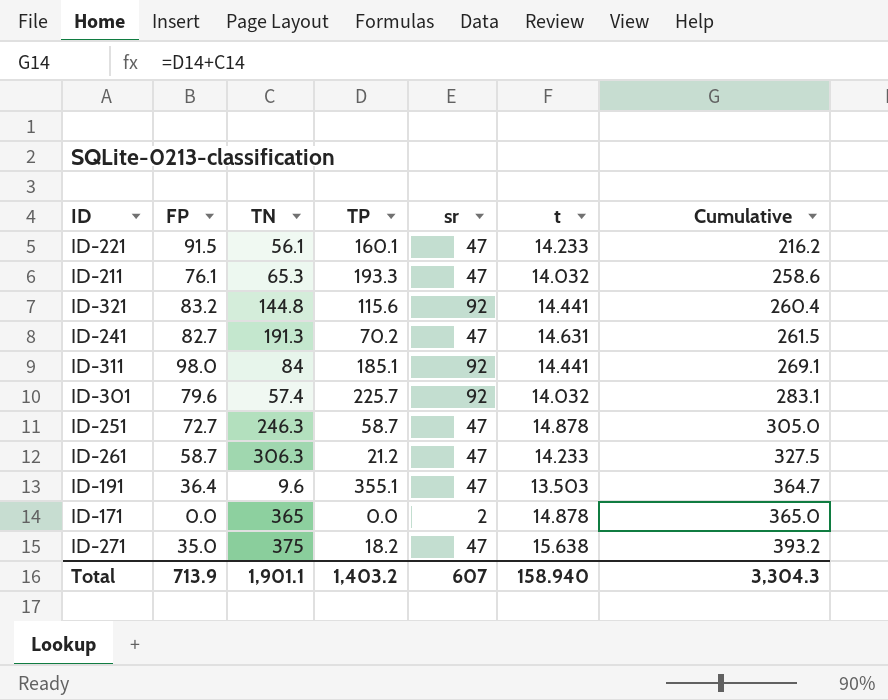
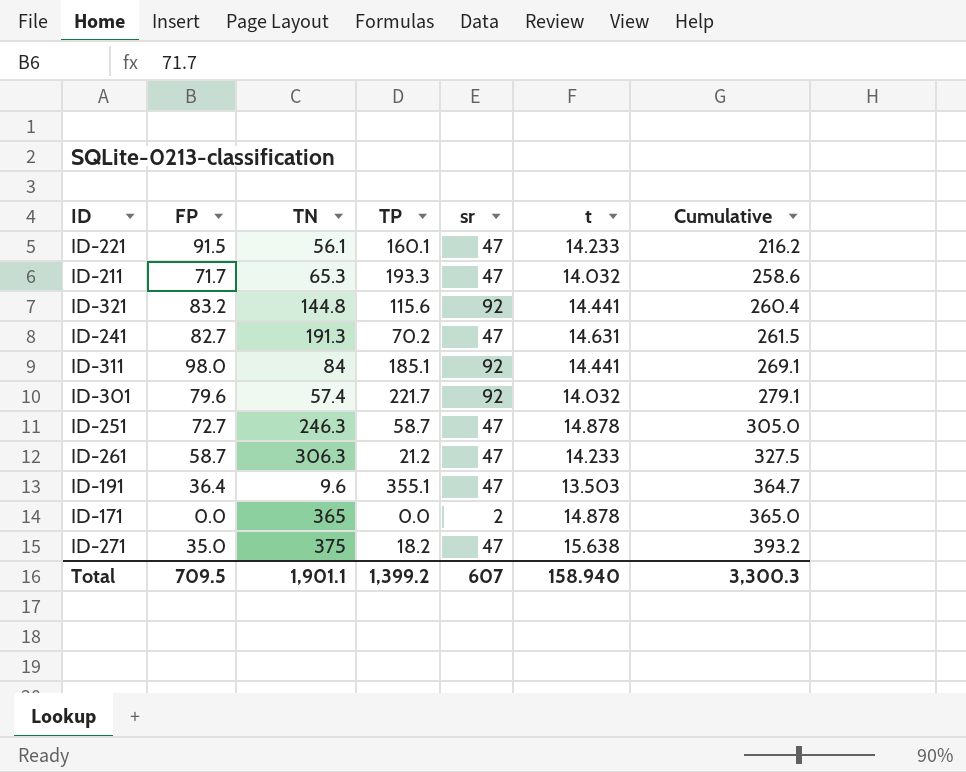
ID-211 | FP: 76.1 -> 71.7
ID-301 | TP: 225.7 -> 221.7
ID-301 | Cumulative: 283.1 -> 279.1
Total | FP: 713.9 -> 709.5
Total | TP: 1,403.2 -> 1,399.2
Total | Cumulative: 3,304.3 -> 3,300.3

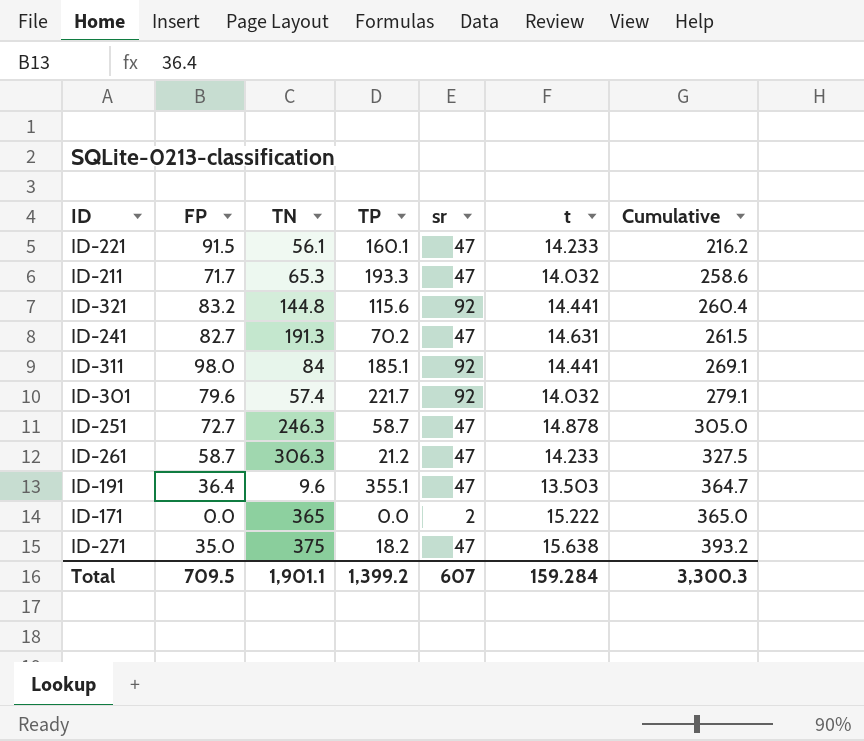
ID-171 | t: 14.878 -> 15.222
Total | t: 158.940 -> 159.284

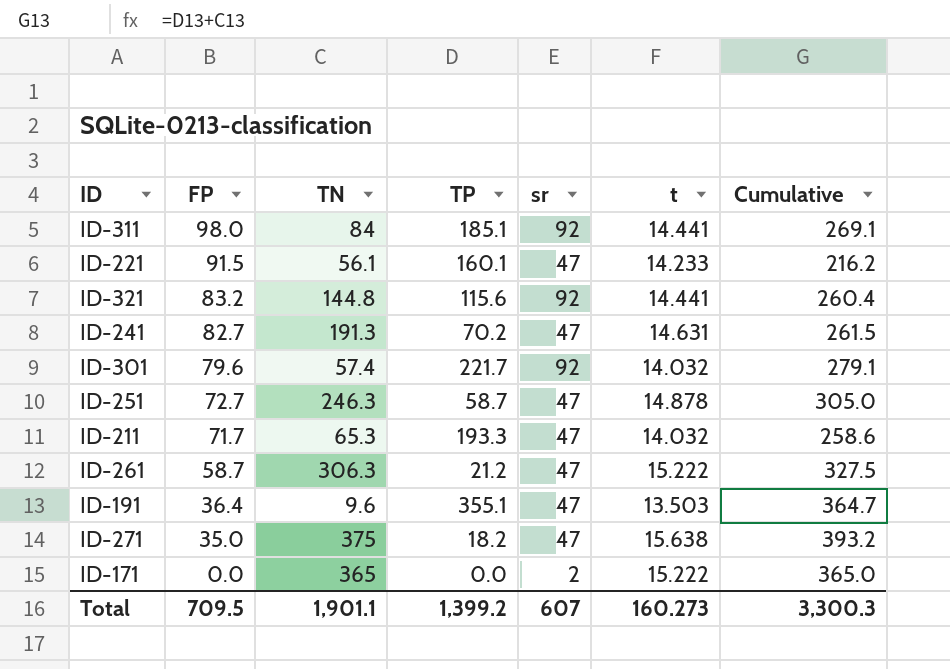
row order: Cumulative ascending -> FP descending
ID-261 | t: 14.233 -> 15.222
Total | t: 159.284 -> 160.273

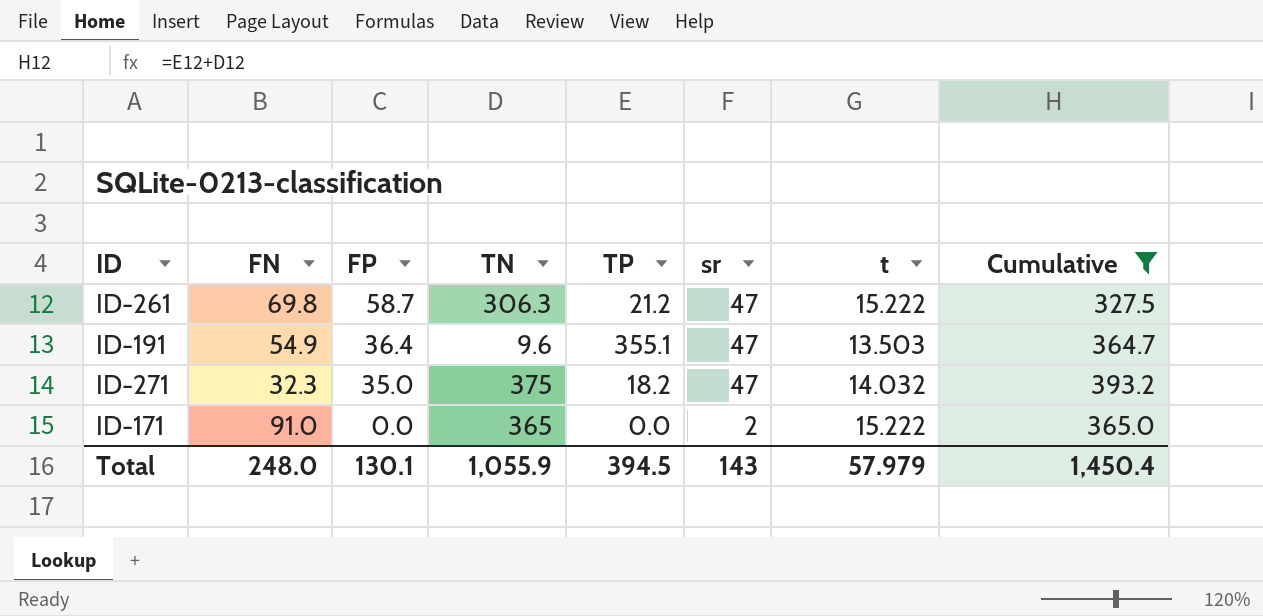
filter: none -> Cumulative >= 327.5
column FN | position: none -> 2
ID-271 | t: 15.638 -> 14.032
Total | FP: 709.5 -> 130.1
Total | TN: 1,901.1 -> 1,055.9
Total | TP: 1,399.2 -> 394.5
Total | sr: 607 -> 143
Total | t: 160.273 -> 57.979
Total | Cumulative: 3,300.3 -> 1,450.4

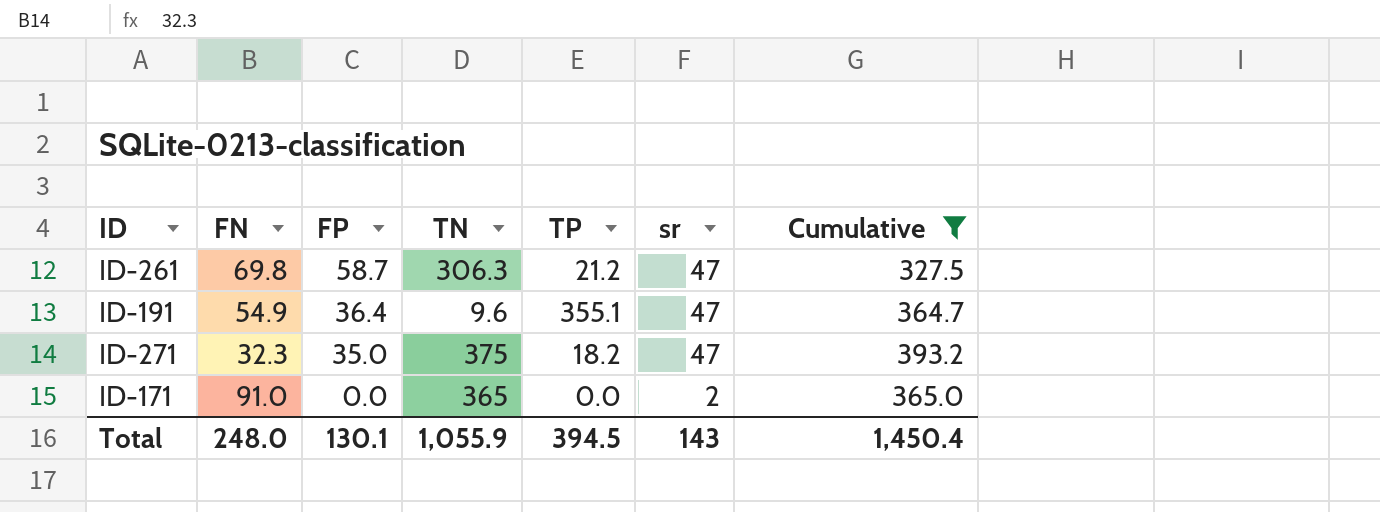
column t | position: 7 -> none

